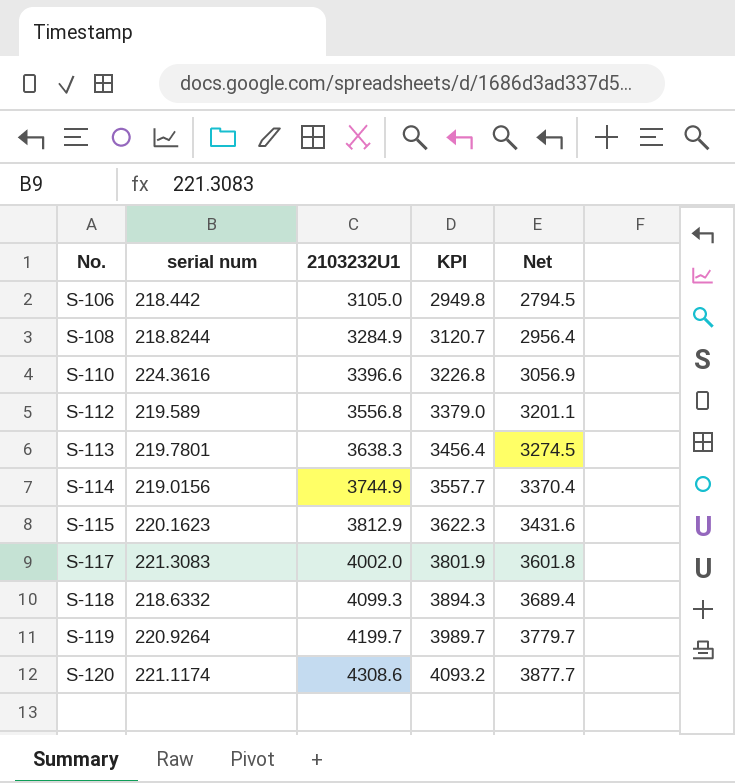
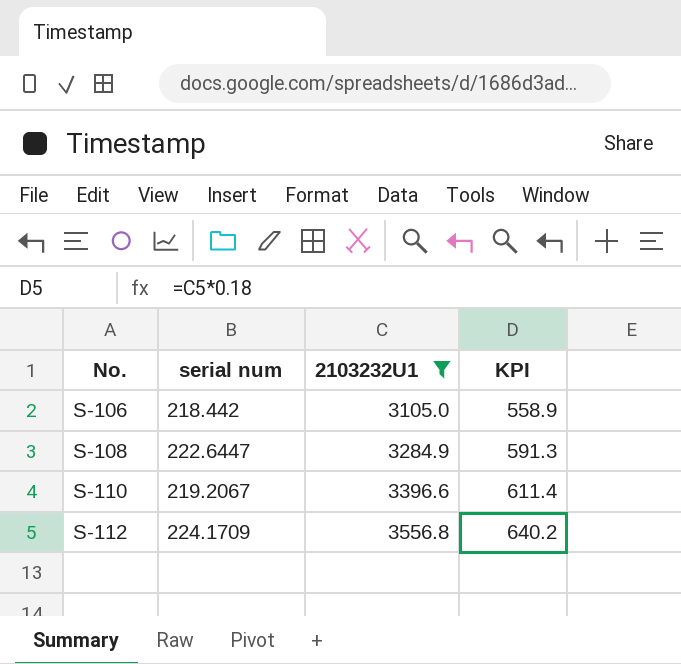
filter: none -> 2103232U1 <= 3556.8
column Net | formula: [2103232U1] * 0.9 -> none
column KPI | formula: [2103232U1] * 0.95 -> [2103232U1] * 0.18
S-108 | serial num: 218.8244 -> 222.6447
S-110 | serial num: 224.3616 -> 219.2067
S-112 | serial num: 219.589 -> 224.1709

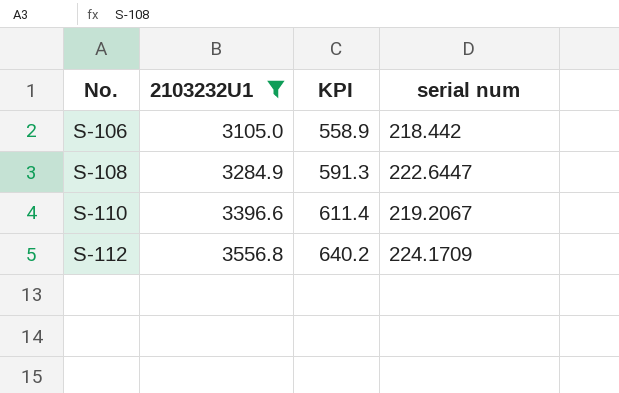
column serial num | position: 2 -> 4

